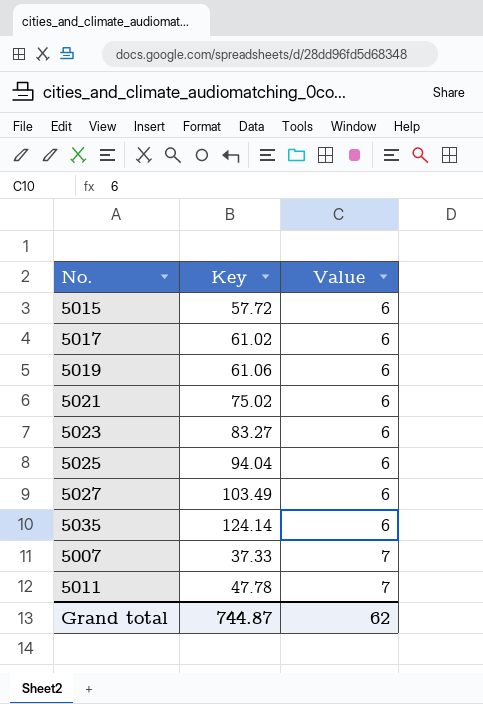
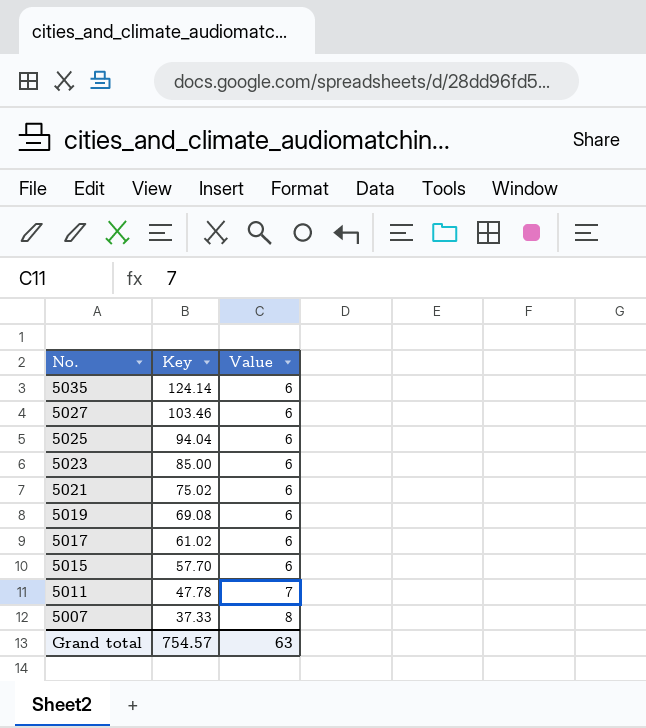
row order: Value ascending -> No. descending
5027 | Key: 103.49 -> 103.46
5023 | Key: 83.27 -> 85.00
5019 | Key: 61.06 -> 69.08
5015 | Key: 57.72 -> 57.70
5007 | Value: 7 -> 8
Grand total | Key: 744.87 -> 754.57
Grand total | Value: 62 -> 63

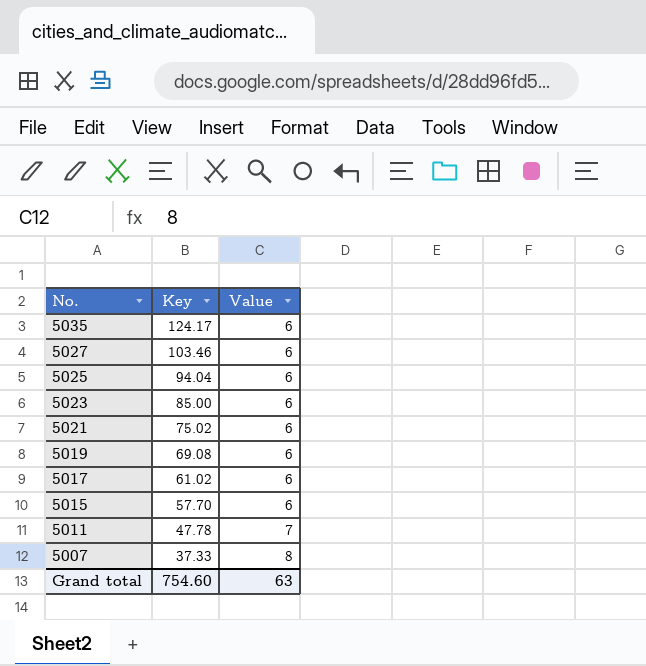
5035 | Key: 124.14 -> 124.17
Grand total | Key: 754.57 -> 754.60

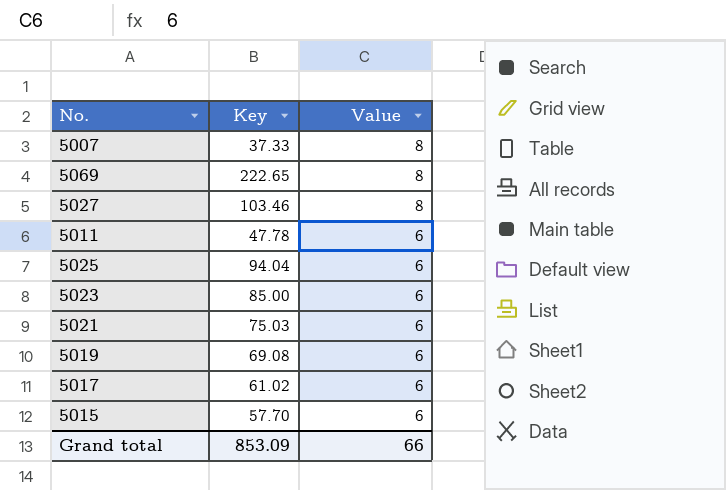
row order: No. descending -> Value descending
row 5035: 124.17 | 6 -> none
row 5069: none -> 222.65 | 8
5027 | Value: 6 -> 8
5011 | Value: 7 -> 6
5021 | Key: 75.02 -> 75.03
Grand total | Key: 754.60 -> 853.09
Grand total | Value: 63 -> 66

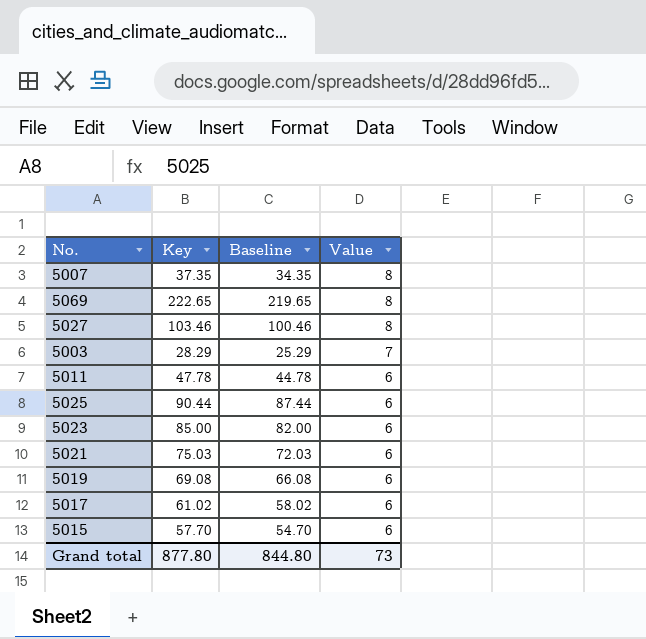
column Baseline | formula: none -> [Key] - 3
5007 | Key: 37.33 -> 37.35
row 5003: none -> 28.29 | 25.29 | 7
5025 | Key: 94.04 -> 90.44
Grand total | Key: 853.09 -> 877.80
Grand total | Value: 66 -> 73

